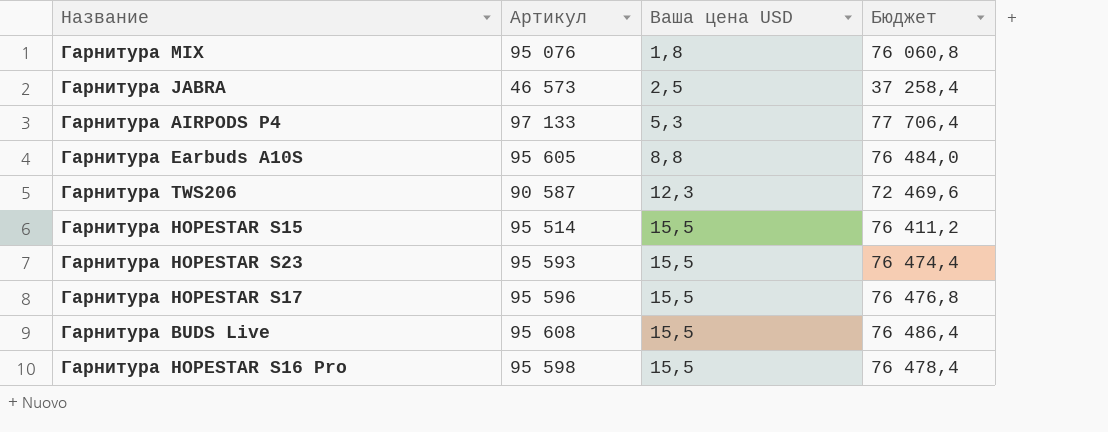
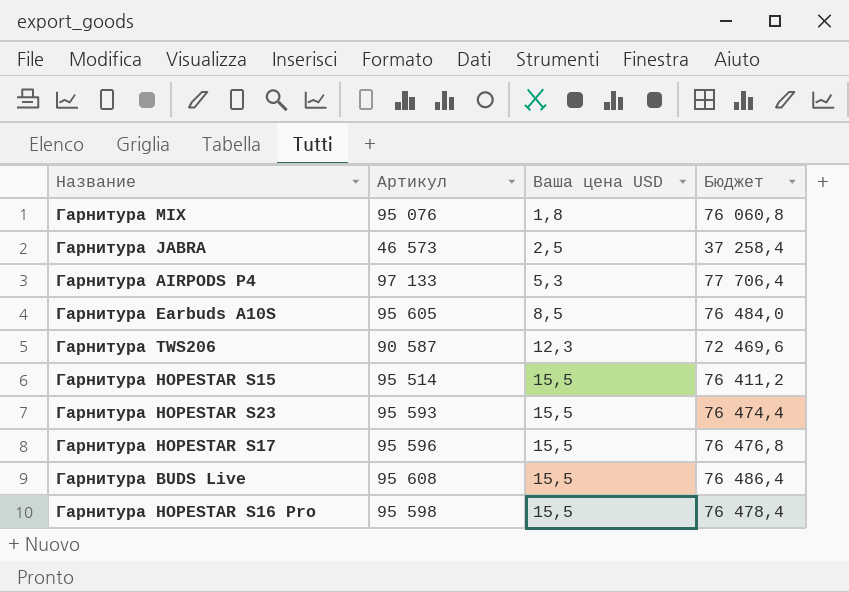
Гарнитура Earbuds A10S | Ваша цена USD: 8,8 -> 8,5

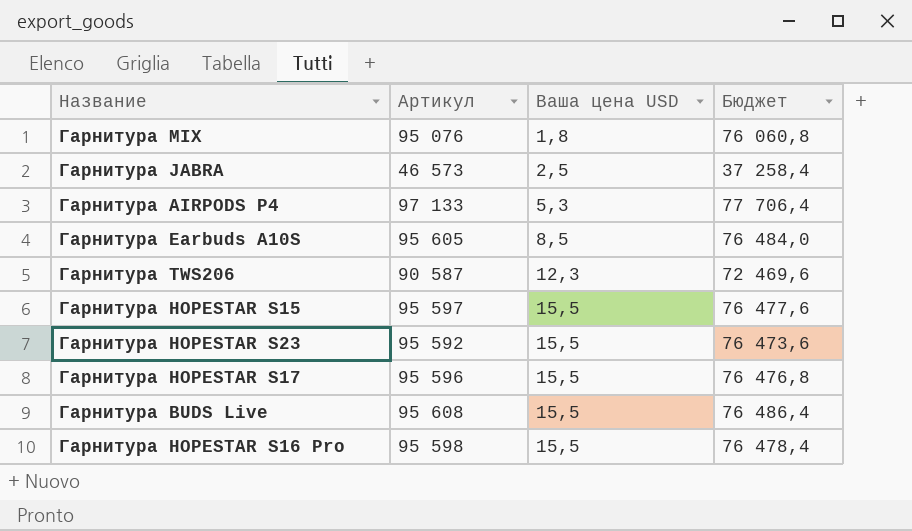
Гарнитура HOPESTAR S15 | Артикул: 95 514 -> 95 597
Гарнитура HOPESTAR S15 | Бюджет: 76 411,2 -> 76 477,6
Гарнитура HOPESTAR S23 | Артикул: 95 593 -> 95 592
Гарнитура HOPESTAR S23 | Бюджет: 76 474,4 -> 76 473,6

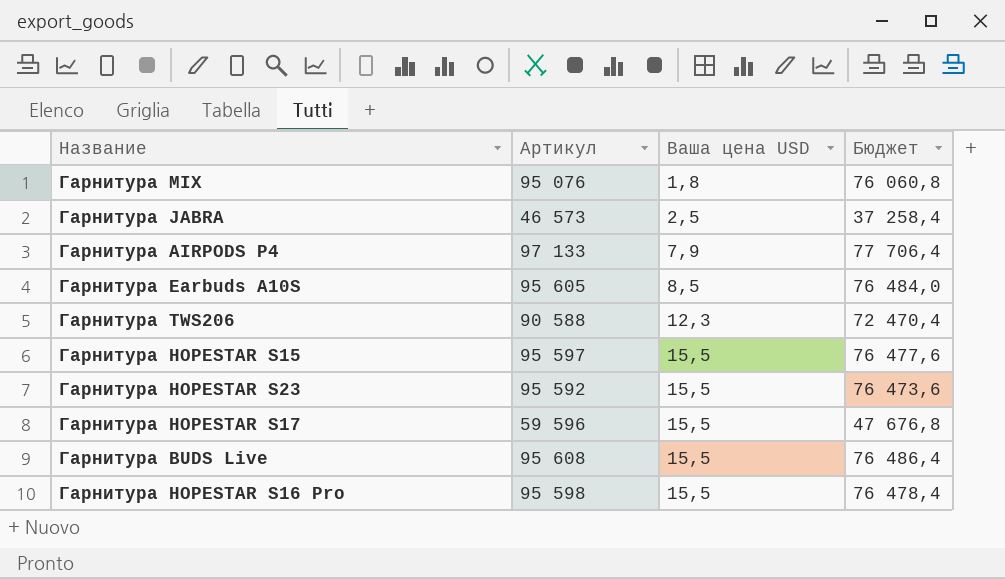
Гарнитура AIRPODS P4 | Ваша цена USD: 5,3 -> 7,9
Гарнитура TWS206 | Артикул: 90 587 -> 90 588
Гарнитура TWS206 | Бюджет: 72 469,6 -> 72 470,4
Гарнитура HOPESTAR S17 | Артикул: 95 596 -> 59 596
Гарнитура HOPESTAR S17 | Бюджет: 76 476,8 -> 47 676,8

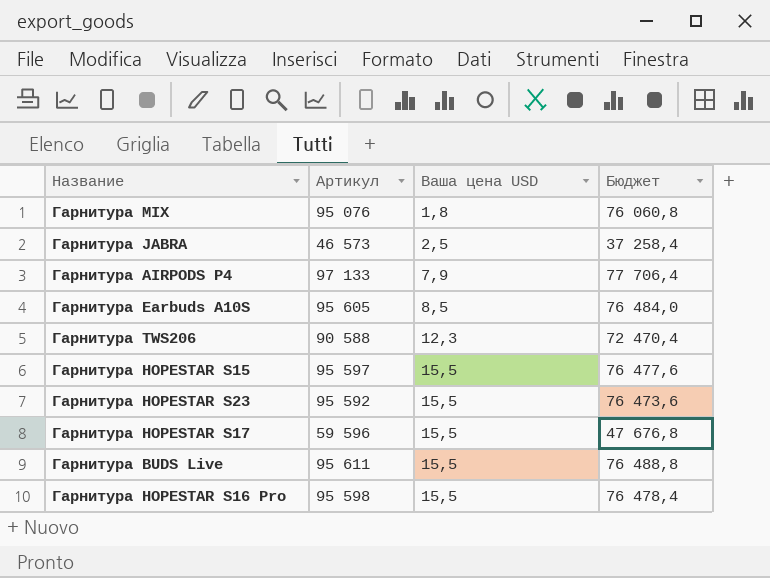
Гарнитура BUDS Live | Артикул: 95 608 -> 95 611
Гарнитура BUDS Live | Бюджет: 76 486,4 -> 76 488,8

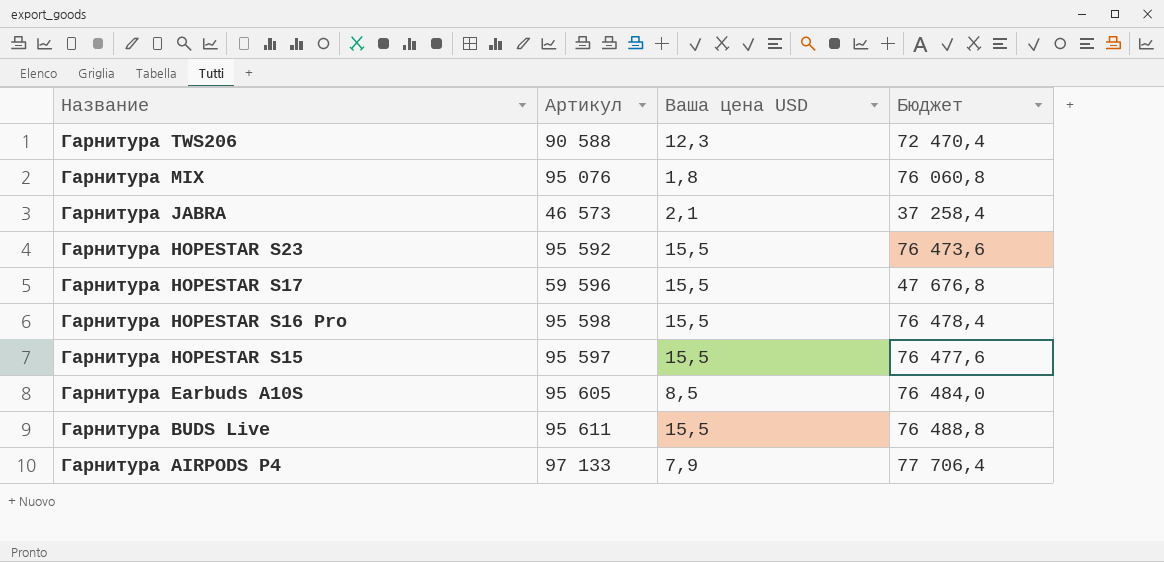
row order: Ваша цена USD ascending -> Название descending
Гарнитура JABRA | Ваша цена USD: 2,5 -> 2,1

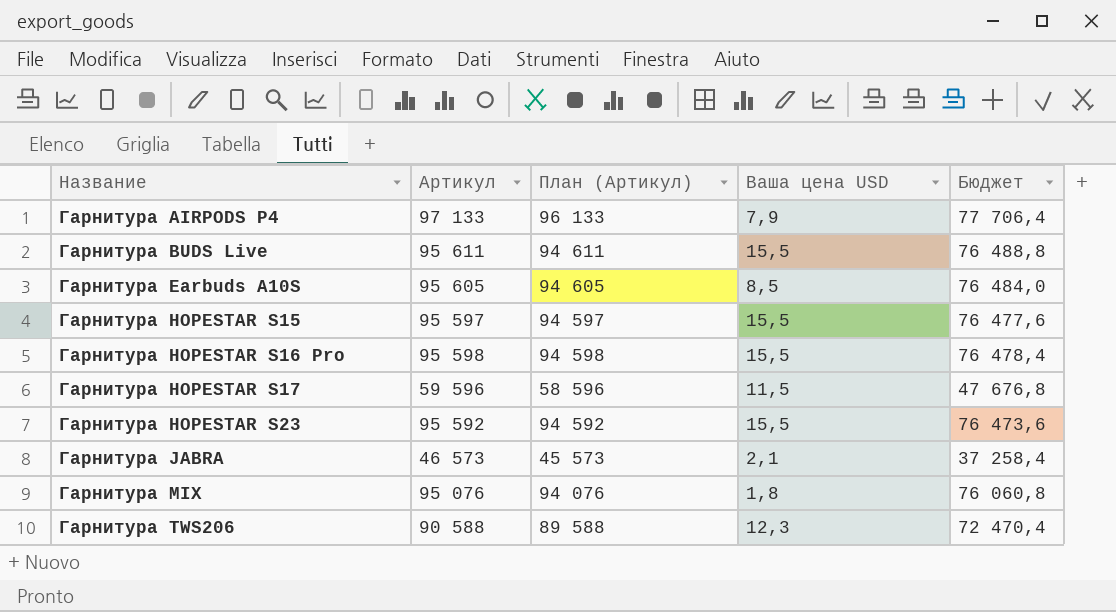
row order: Название descending -> Название ascending
column План (Артикул) | formula: none -> [Артикул] - 1000
Гарнитура HOPESTAR S17 | Ваша цена USD: 15,5 -> 11,5

